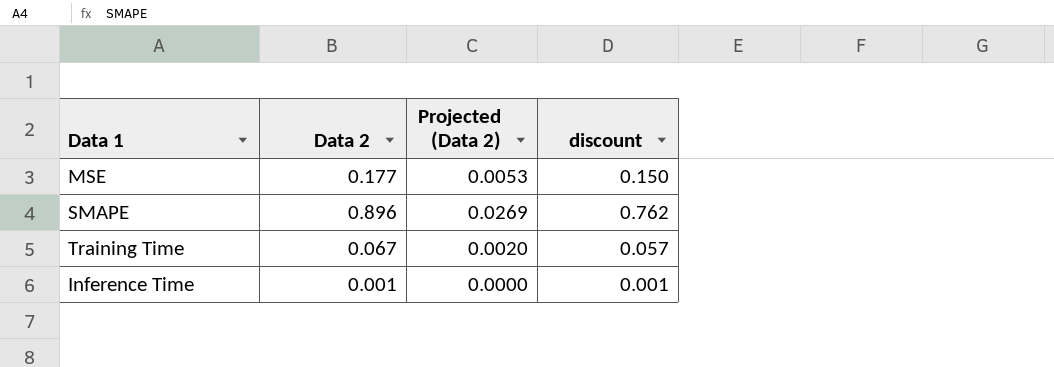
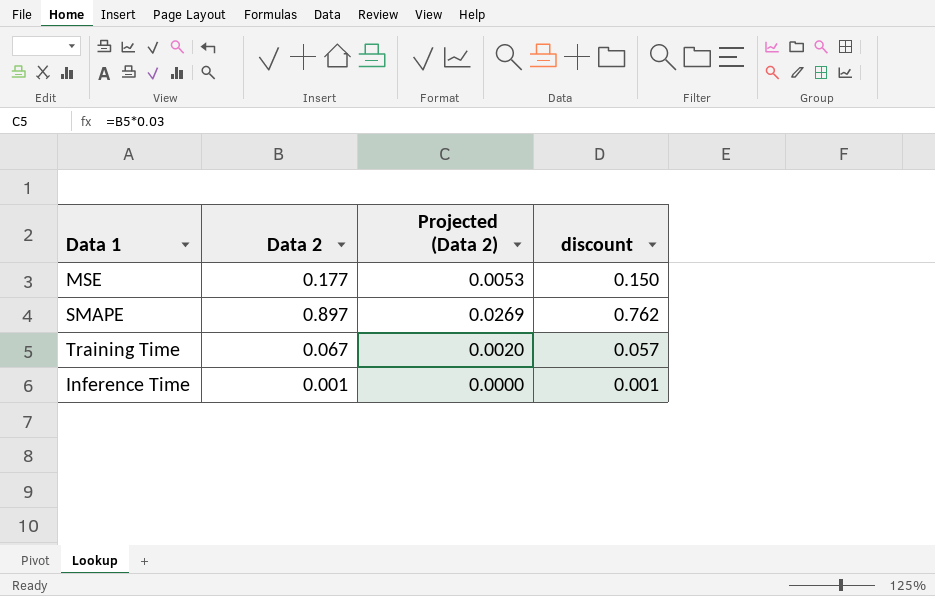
SMAPE | Data 2: 0.896 -> 0.897

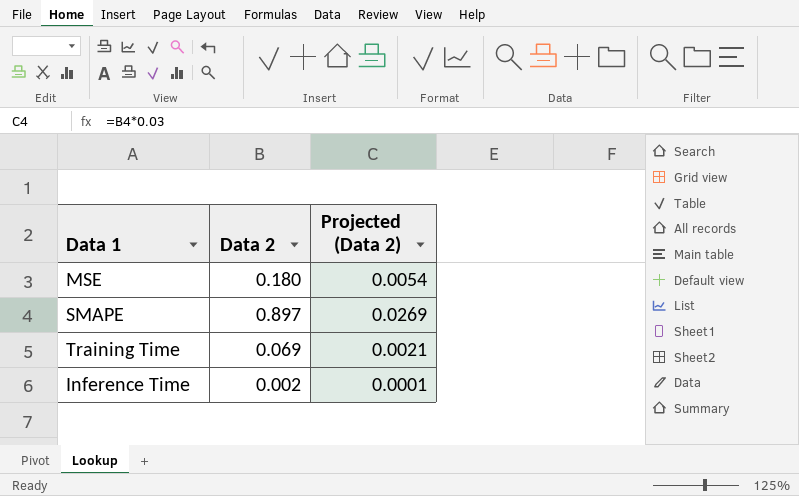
column discount | formula: [Data 2] * 0.85 -> none
MSE | Data 2: 0.177 -> 0.180
MSE | Projected (Data 2): 0.0053 -> 0.0054
Training Time | Data 2: 0.067 -> 0.069
Training Time | Projected (Data 2): 0.0020 -> 0.0021
Inference Time | Data 2: 0.001 -> 0.002
Inference Time | Projected (Data 2): 0.0000 -> 0.0001

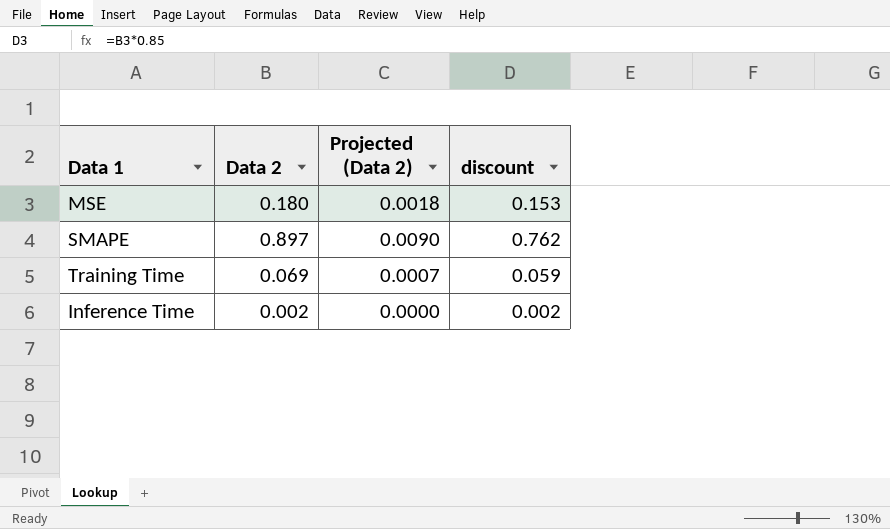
column Projected (Data 2) | formula: [Data 2] * 0.03 -> [Data 2] * 0.01
column discount | formula: none -> [Data 2] * 0.85

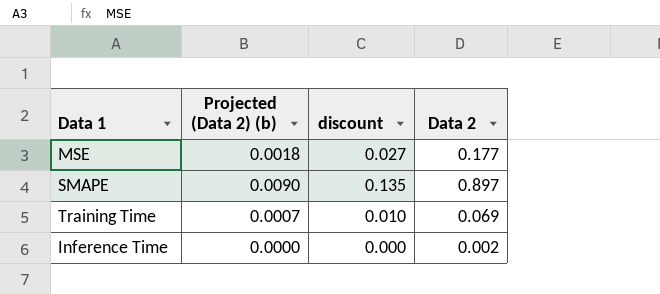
column name: Projected (Data 2) -> Projected (Data 2) (b)
column discount | formula: [Data 2] * 0.85 -> [Data 2] * 0.15
column Data 2 | position: 2 -> 4
MSE | Data 2: 0.180 -> 0.177

